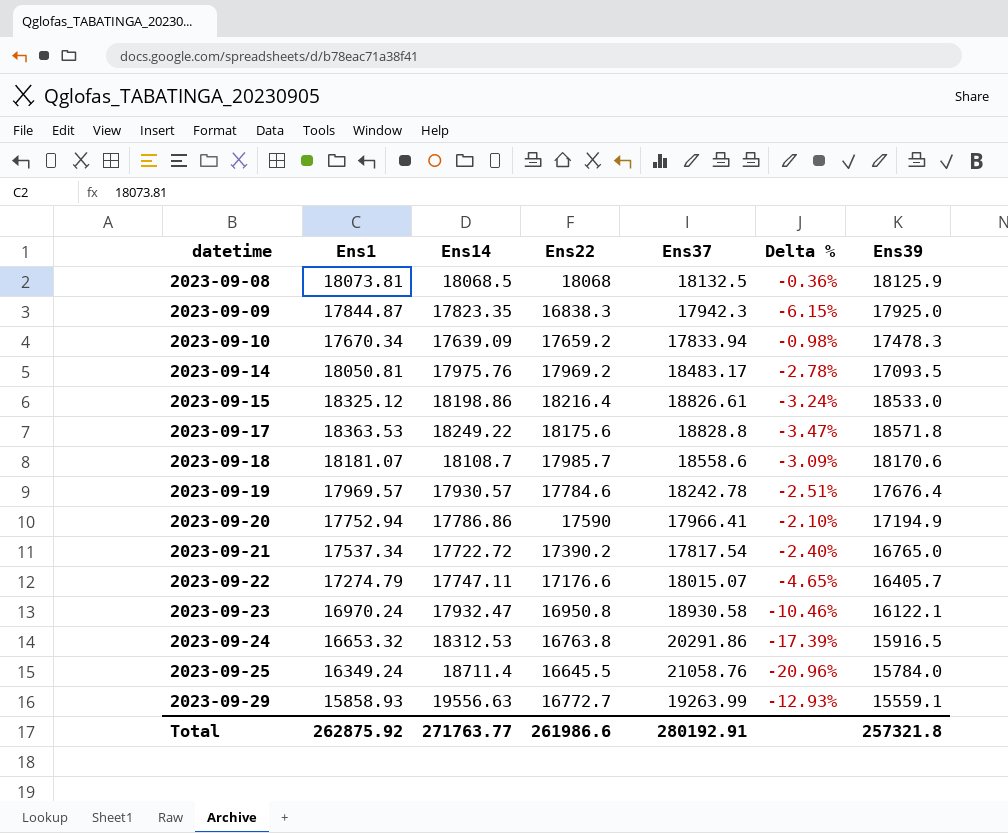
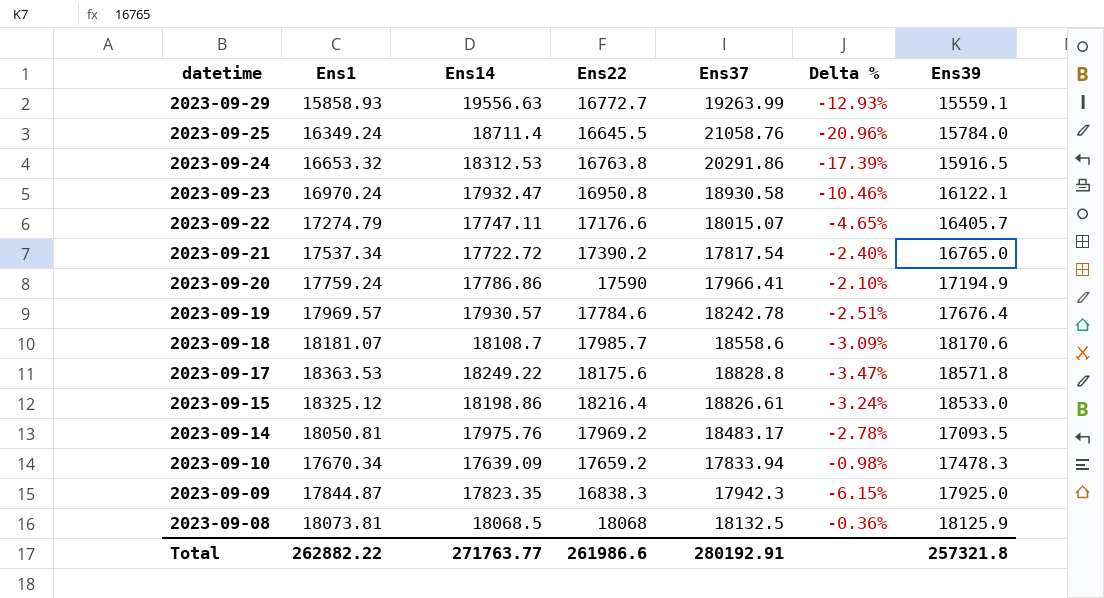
row order: datetime ascending -> datetime descending
2023-09-20 | Ens1: 17752.94 -> 17759.24
Total | Ens1: 262875.92 -> 262882.22

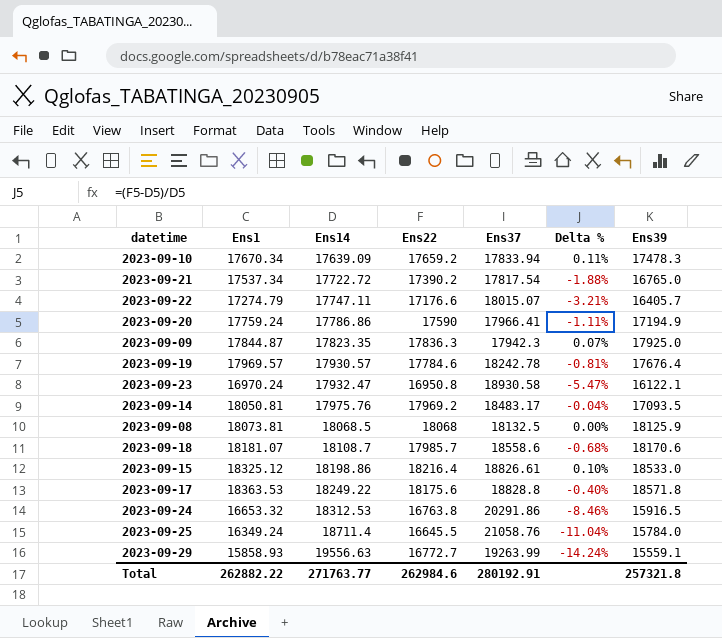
row order: datetime descending -> Ens14 ascending
column Delta % | formula: ([Ens22] - [Ens37]) / [Ens37] -> ([Ens22] - [Ens14]) / [Ens14]
2023-09-09 | Ens22: 16838.3 -> 17836.3
Total | Ens22: 261986.6 -> 262984.6

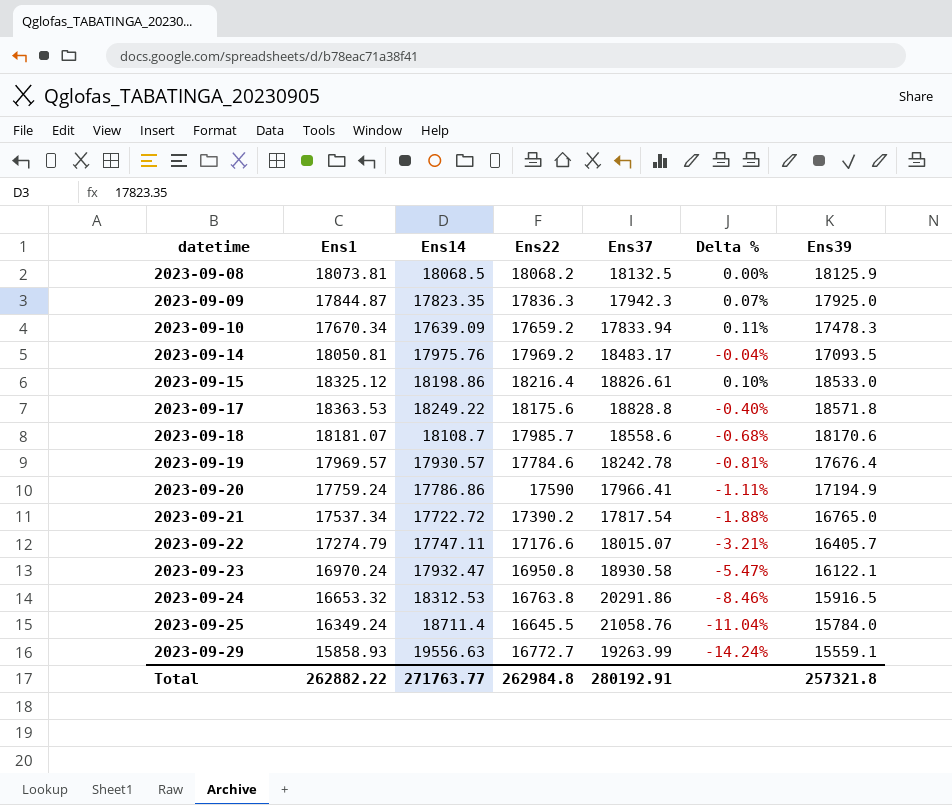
row order: Ens14 ascending -> datetime ascending
2023-09-08 | Ens22: 18068 -> 18068.2
Total | Ens22: 262984.6 -> 262984.8

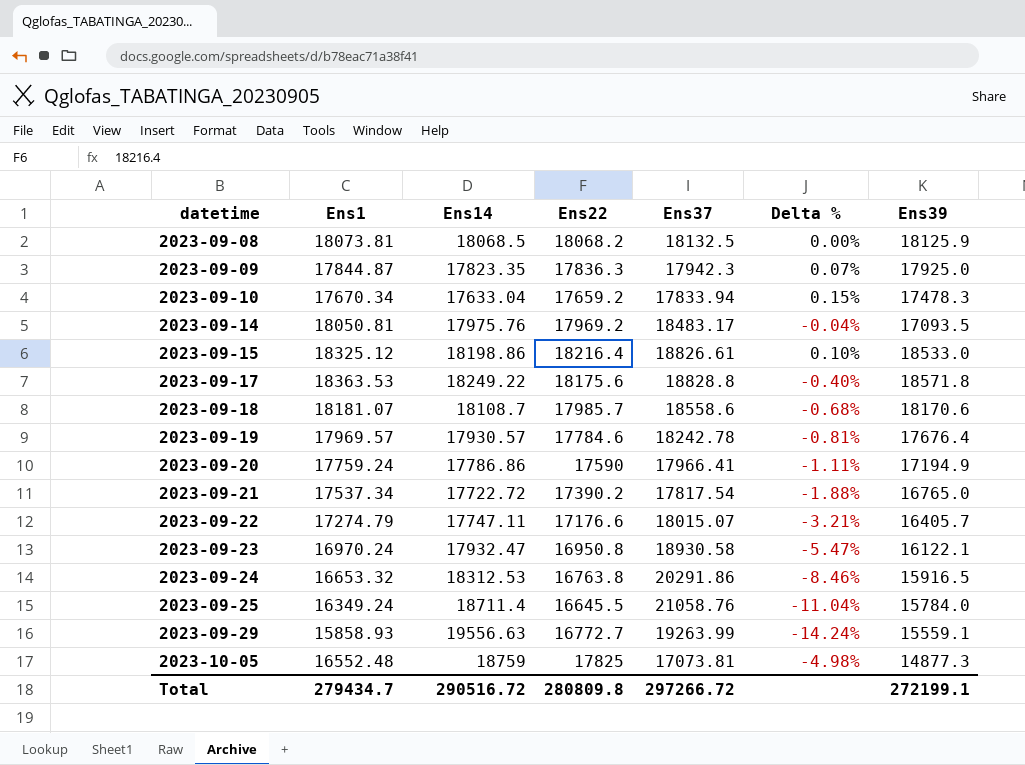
2023-09-10 | Ens14: 17639.09 -> 17633.04
2023-09-10 | Delta %: 0.11% -> 0.15%
row 2023-10-05: none -> 16552.48 | 18759 | 17825 | 17073.81 | -4.98% | 14877.3
Total | Ens1: 262882.22 -> 279434.7
Total | Ens14: 271763.77 -> 290516.72
Total | Ens22: 262984.8 -> 280809.8
Total | Ens37: 280192.91 -> 297266.72
Total | Ens39: 257321.8 -> 272199.1

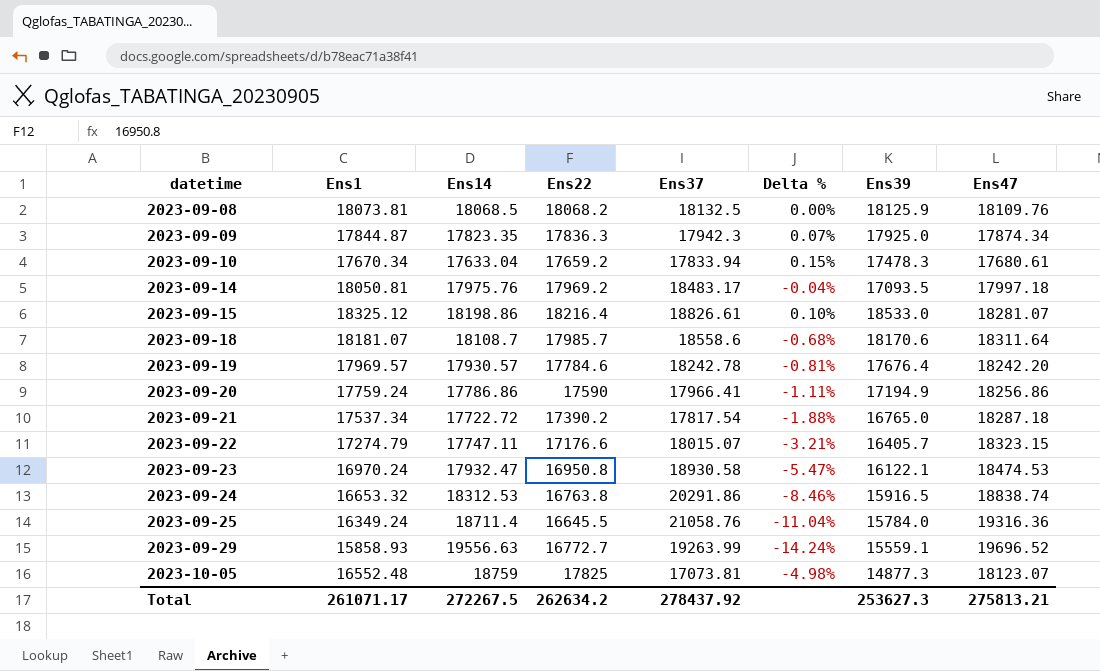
column Ens47 | position: none -> 8
row 2023-09-17: 18363.53 | 18249.22 | 18175.6 | 18828.8 | -0.40% | 18571.8 -> none
Total | Ens1: 279434.7 -> 261071.17
Total | Ens14: 290516.72 -> 272267.5
Total | Ens22: 280809.8 -> 262634.2
Total | Ens37: 297266.72 -> 278437.92
Total | Ens39: 272199.1 -> 253627.3

